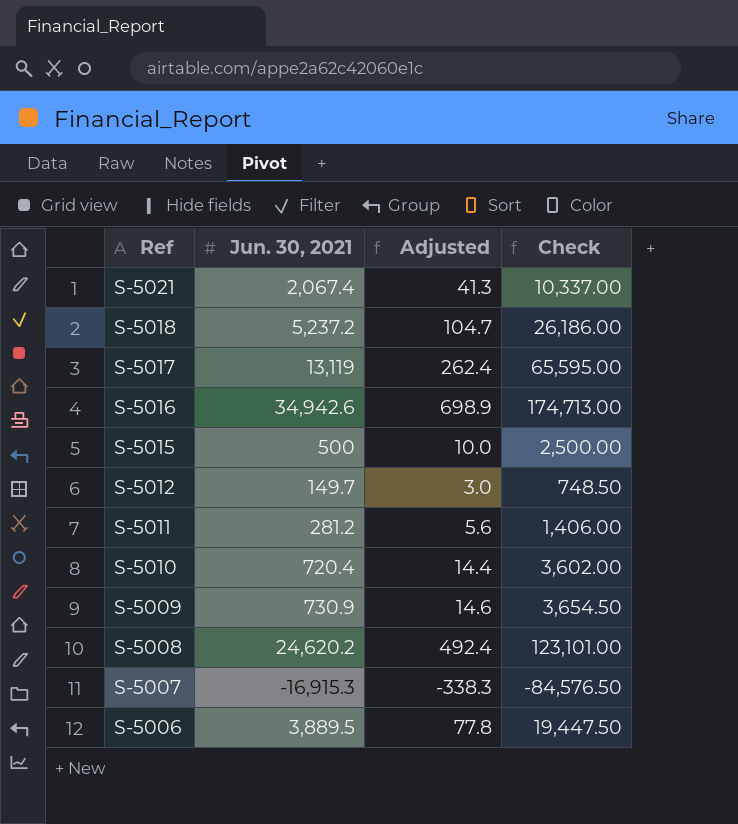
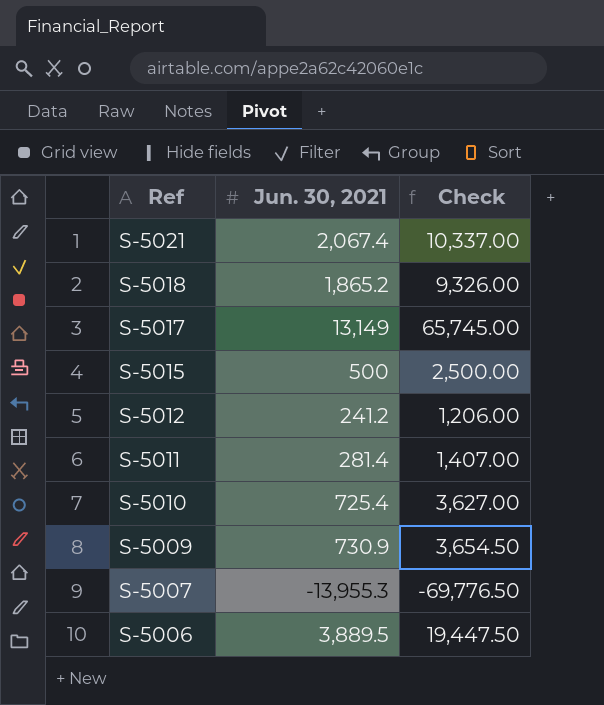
column Adjusted | formula: [Jun. 30, 2021] * 0.02 -> none
row S-5016: 34,942.6 | 698.9 | 174,713.00 -> none
row S-5008: 24,620.2 | 492.4 | 123,101.00 -> none
S-5018 | Jun. 30, 2021: 5,237.2 -> 1,865.2
S-5018 | Check: 26,186.00 -> 9,326.00
S-5017 | Jun. 30, 2021: 13,119 -> 13,149
S-5017 | Check: 65,595.00 -> 65,745.00
S-5012 | Jun. 30, 2021: 149.7 -> 241.2
S-5012 | Check: 748.50 -> 1,206.00
S-5011 | Jun. 30, 2021: 281.2 -> 281.4
S-5011 | Check: 1,406.00 -> 1,407.00
S-5010 | Jun. 30, 2021: 720.4 -> 725.4
S-5010 | Check: 3,602.00 -> 3,627.00
S-5007 | Jun. 30, 2021: -16,915.3 -> -13,955.3
S-5007 | Check: -84,576.50 -> -69,776.50

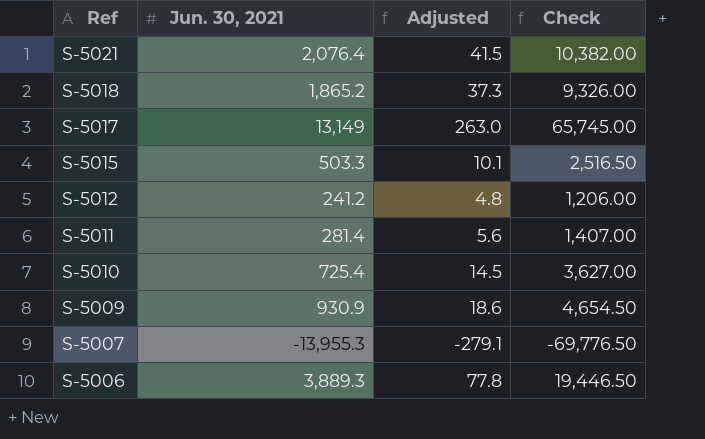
column Adjusted | formula: none -> [Jun. 30, 2021] * 0.02
S-5021 | Jun. 30, 2021: 2,067.4 -> 2,076.4
S-5021 | Check: 10,337.00 -> 10,382.00
S-5015 | Jun. 30, 2021: 500 -> 503.3
S-5015 | Check: 2,500.00 -> 2,516.50
S-5009 | Jun. 30, 2021: 730.9 -> 930.9
S-5009 | Check: 3,654.50 -> 4,654.50
S-5006 | Jun. 30, 2021: 3,889.5 -> 3,889.3
S-5006 | Check: 19,447.50 -> 19,446.50

